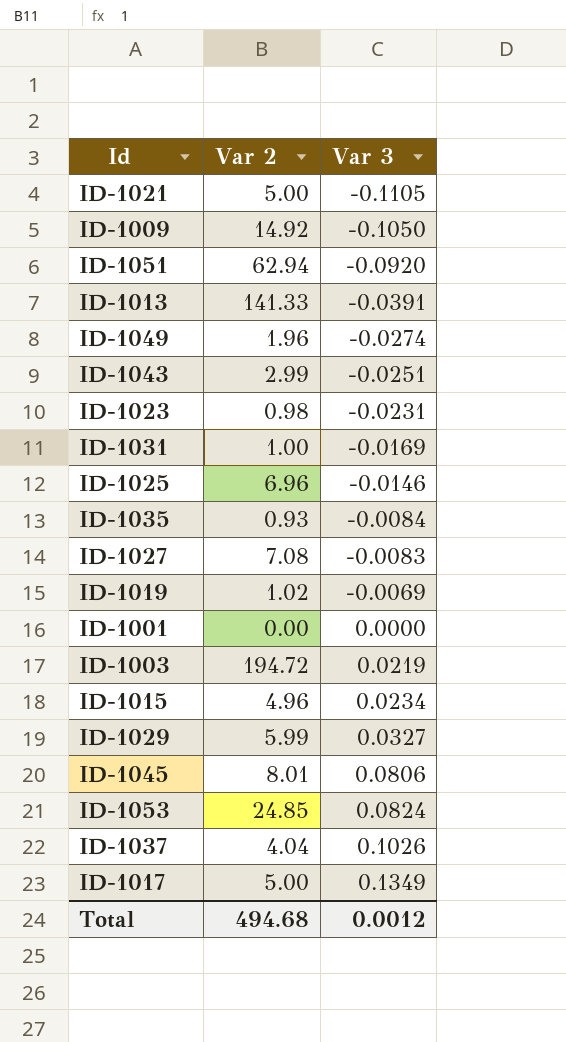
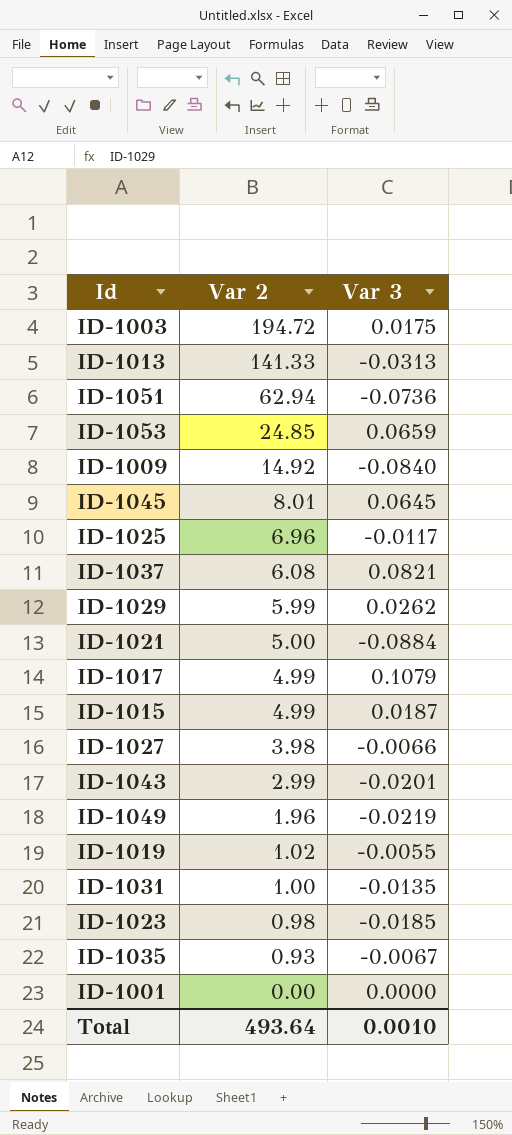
row order: Var 3 ascending -> Var 2 descending
ID-1003 | Var 3: 0.0219 -> 0.0175
ID-1013 | Var 3: -0.0391 -> -0.0313
ID-1051 | Var 3: -0.0920 -> -0.0736
ID-1053 | Var 3: 0.0824 -> 0.0659
ID-1009 | Var 3: -0.1050 -> -0.0840
ID-1045 | Var 3: 0.0806 -> 0.0645
ID-1025 | Var 3: -0.0146 -> -0.0117
ID-1037 | Var 2: 4.04 -> 6.08
ID-1037 | Var 3: 0.1026 -> 0.0821
ID-1029 | Var 3: 0.0327 -> 0.0262
ID-1021 | Var 3: -0.1105 -> -0.0884
ID-1017 | Var 2: 5.00 -> 4.99
ID-1017 | Var 3: 0.1349 -> 0.1079
ID-1015 | Var 2: 4.96 -> 4.99
ID-1015 | Var 3: 0.0234 -> 0.0187
ID-1027 | Var 2: 7.08 -> 3.98
ID-1027 | Var 3: -0.0083 -> -0.0066
ID-1043 | Var 3: -0.0251 -> -0.0201
ID-1049 | Var 3: -0.0274 -> -0.0219
ID-1019 | Var 3: -0.0069 -> -0.0055
ID-1031 | Var 3: -0.0169 -> -0.0135
ID-1023 | Var 3: -0.0231 -> -0.0185
ID-1035 | Var 3: -0.0084 -> -0.0067
Total | Var 2: 494.68 -> 493.64
Total | Var 3: 0.0012 -> 0.0010

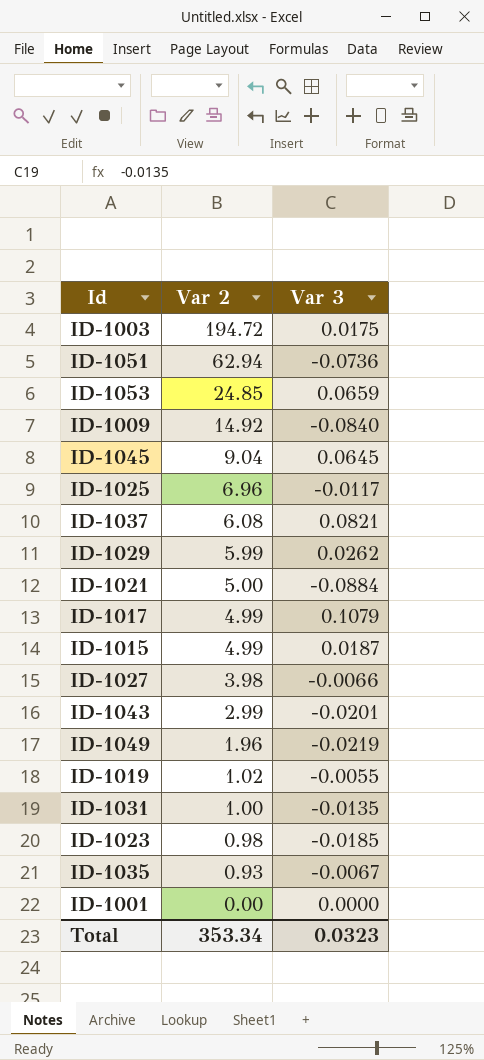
row ID-1013: 141.33 | -0.0313 -> none
ID-1045 | Var 2: 8.01 -> 9.04
Total | Var 2: 493.64 -> 353.34
Total | Var 3: 0.0010 -> 0.0323

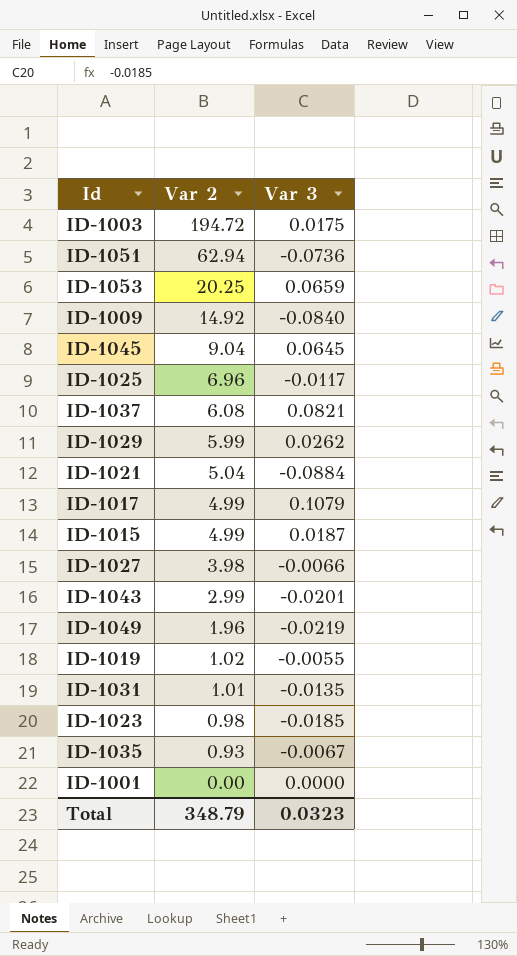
ID-1053 | Var 2: 24.85 -> 20.25
ID-1021 | Var 2: 5.00 -> 5.04
ID-1031 | Var 2: 1.00 -> 1.01
Total | Var 2: 353.34 -> 348.79

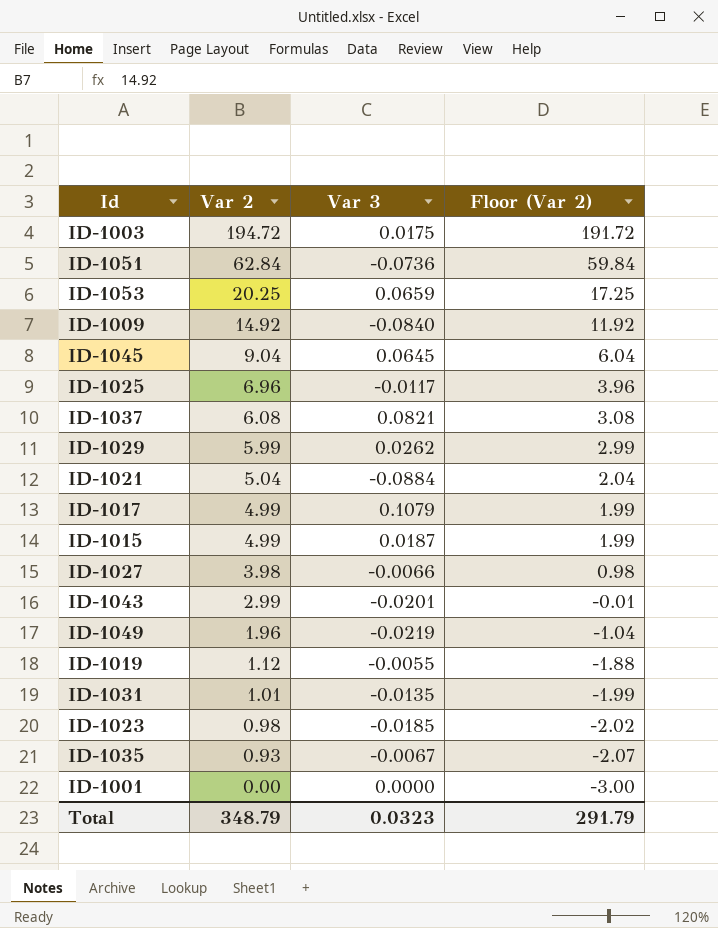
column Floor (Var 2) | formula: none -> [Var 2] - 3
ID-1051 | Var 2: 62.94 -> 62.84
ID-1019 | Var 2: 1.02 -> 1.12

